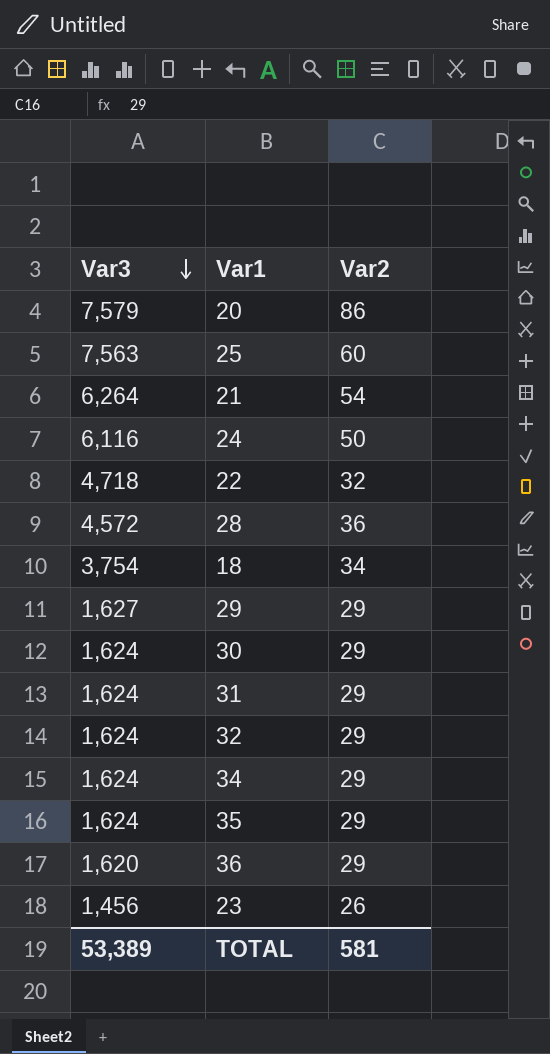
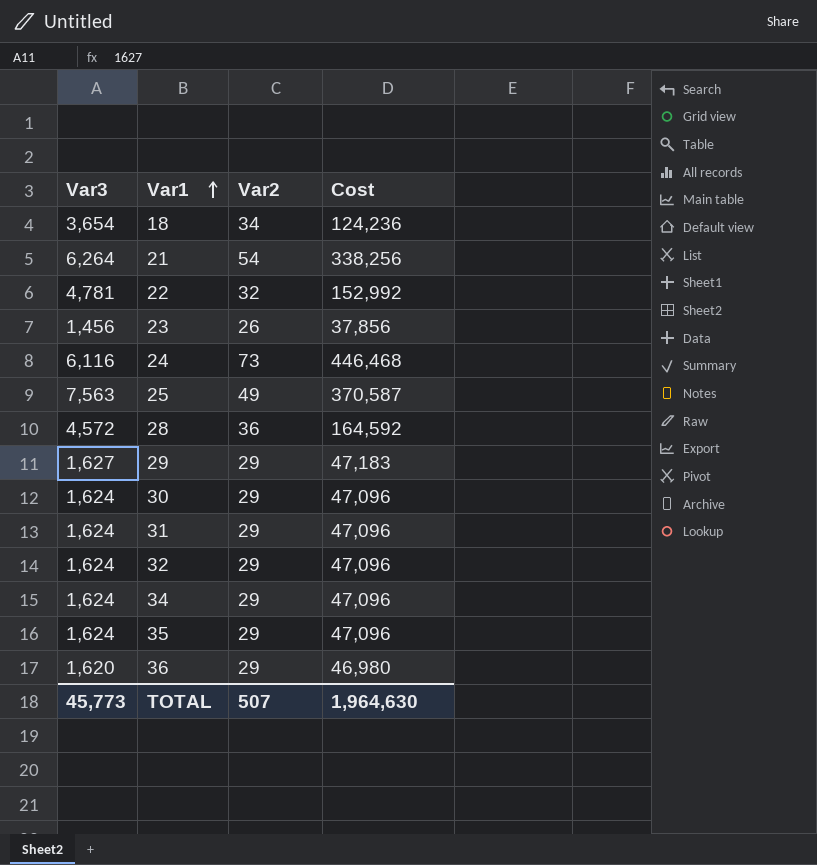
row order: Var3 descending -> Var1 ascending
column Cost | formula: none -> [Var3] * [Var2]
row 20: 7,579 | 86 -> none
18 | Var3: 3,754 -> 3,654
22 | Var3: 4,718 -> 4,781
24 | Var2: 50 -> 73
25 | Var2: 60 -> 49
TOTAL | Var3: 53,389 -> 45,773
TOTAL | Var2: 581 -> 507

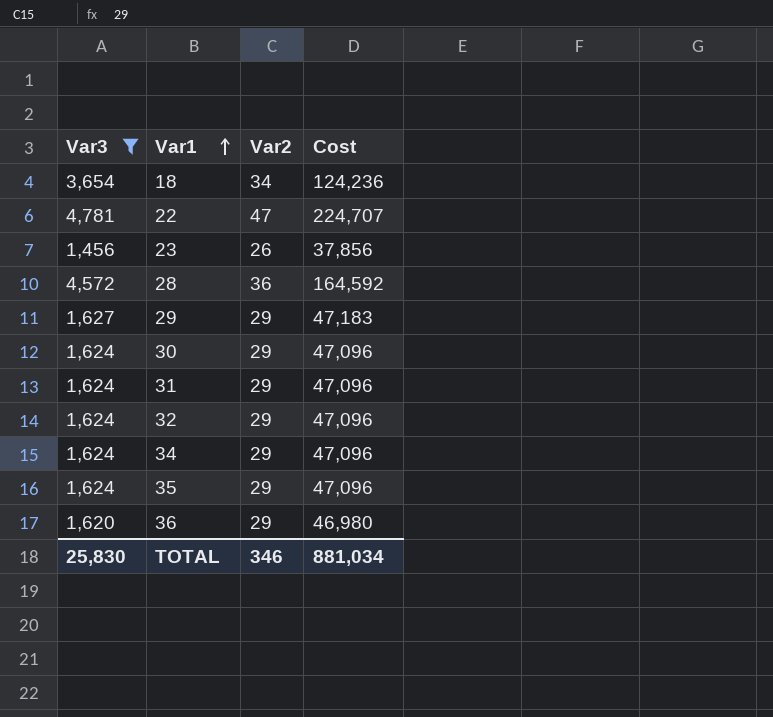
filter: none -> Var3 <= 4,781
22 | Var2: 32 -> 47
22 | Cost: 152,992 -> 224,707
TOTAL | Var3: 45,773 -> 25,830
TOTAL | Var2: 507 -> 346
TOTAL | Cost: 1,964,630 -> 881,034

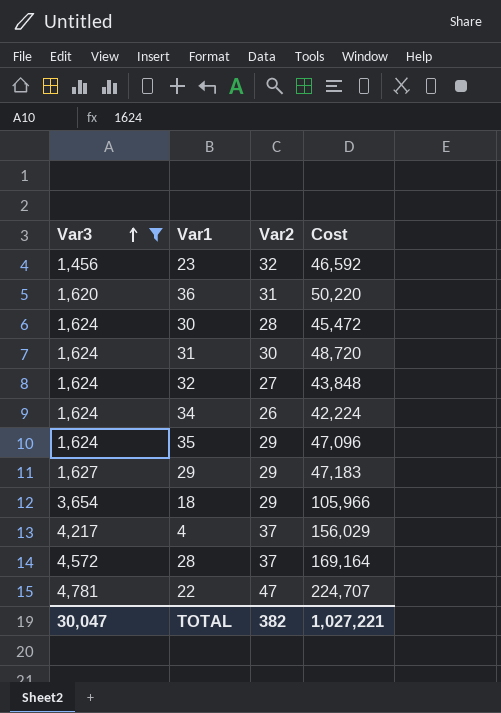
row order: Var1 ascending -> Var3 ascending
23 | Var2: 26 -> 32
23 | Cost: 37,856 -> 46,592
36 | Var2: 29 -> 31
36 | Cost: 46,980 -> 50,220
30 | Var2: 29 -> 28
30 | Cost: 47,096 -> 45,472
31 | Var2: 29 -> 30
31 | Cost: 47,096 -> 48,720
32 | Var2: 29 -> 27
32 | Cost: 47,096 -> 43,848
34 | Var2: 29 -> 26
34 | Cost: 47,096 -> 42,224
18 | Var2: 34 -> 29
18 | Cost: 124,236 -> 105,966
row 4: none -> 4,217 | 37 | 156,029
28 | Var2: 36 -> 37
28 | Cost: 164,592 -> 169,164
TOTAL | Var3: 25,830 -> 30,047
TOTAL | Var2: 346 -> 382
TOTAL | Cost: 881,034 -> 1,027,221

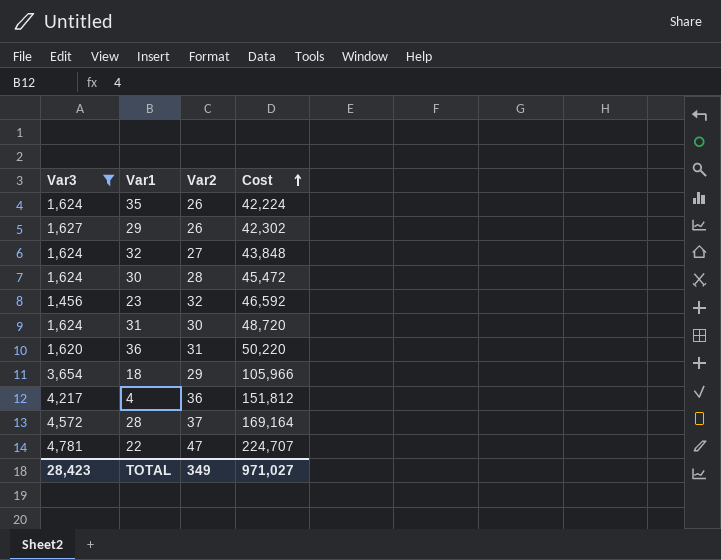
row order: Var3 ascending -> Cost ascending
row 34: 1,624 | 26 | 42,224 -> none
35 | Var2: 29 -> 26
35 | Cost: 47,096 -> 42,224
29 | Var2: 29 -> 26
29 | Cost: 47,183 -> 42,302
4 | Var2: 37 -> 36
4 | Cost: 156,029 -> 151,812
TOTAL | Var3: 30,047 -> 28,423
TOTAL | Var2: 382 -> 349
TOTAL | Cost: 1,027,221 -> 971,027

